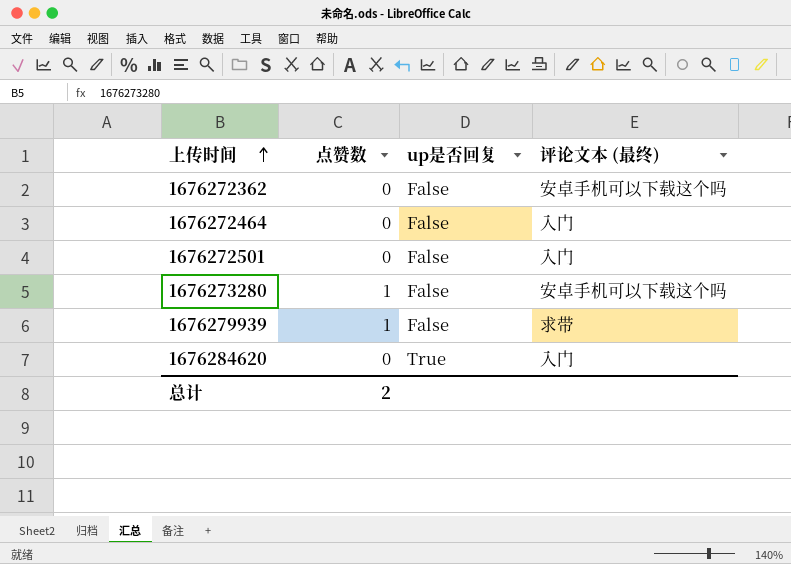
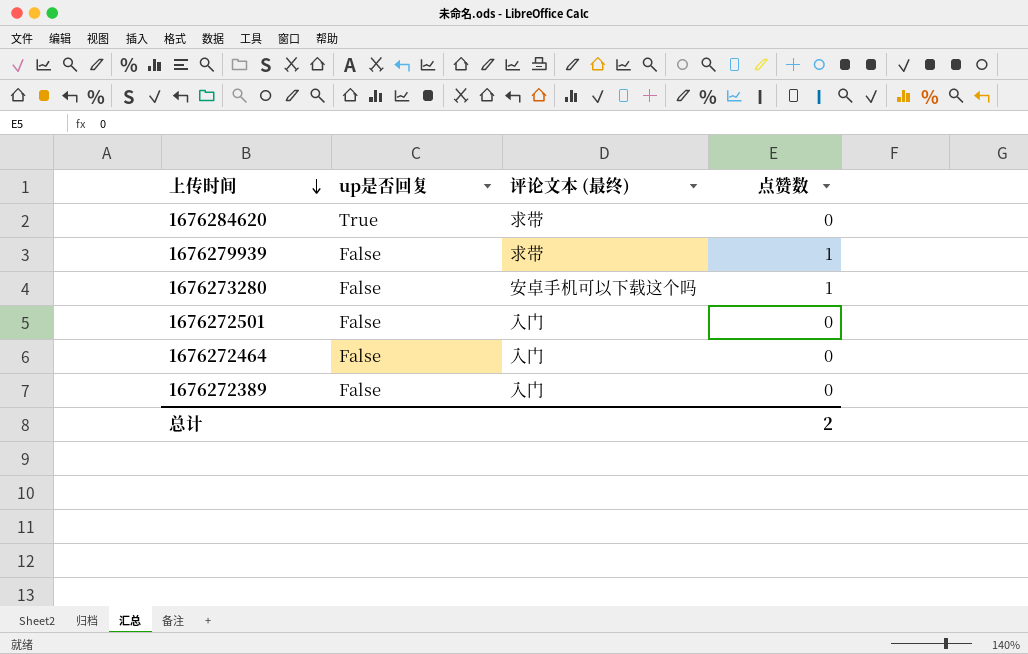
row order: 上传时间 ascending -> 上传时间 descending
column 点赞数 | position: 2 -> 4
row 1676272362: 0 | False | 安卓手机可以下载这个吗 -> none
1676284620 | 评论文本 (最终): 入门 -> 求带
row 1676272389: none -> False | 入门 | 0

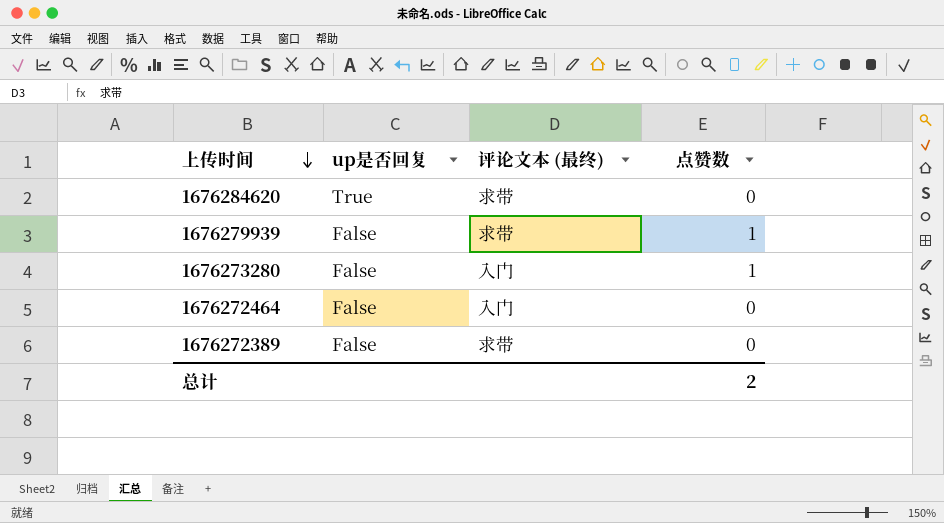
row 1676272501: False | 入门 | 0 -> none
1676273280 | 评论文本 (最终): 安卓手机可以下载这个吗 -> 入门
1676272389 | 评论文本 (最终): 入门 -> 求带

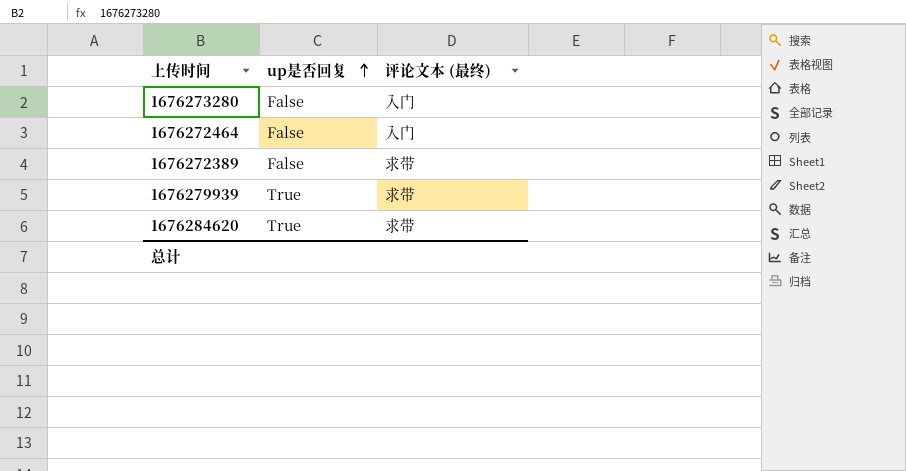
row order: 上传时间 descending -> up是否回复 ascending
column 点赞数 | position: 4 -> none
1676279939 | up是否回复: False -> True

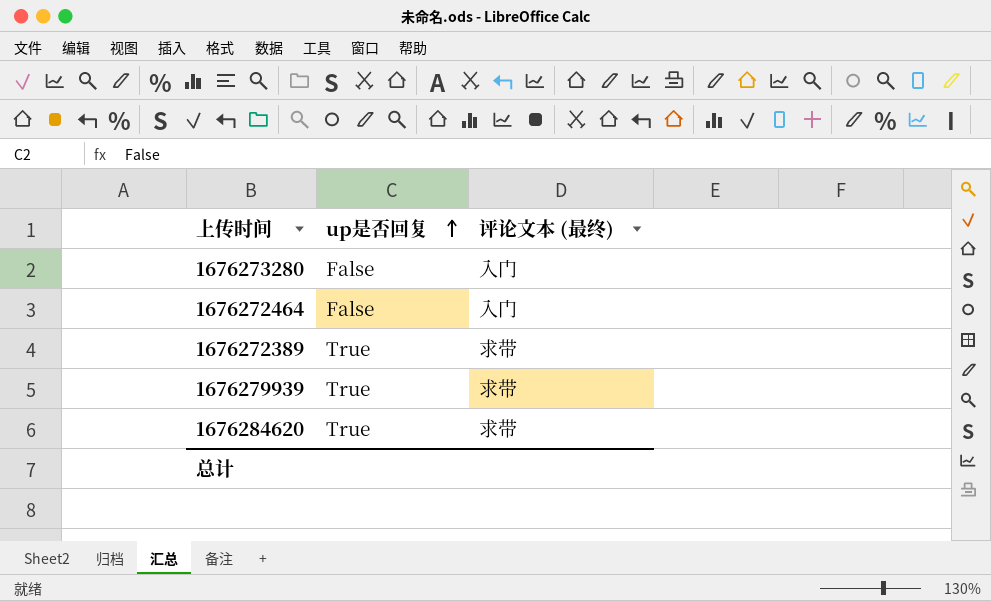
1676272389 | up是否回复: False -> True

